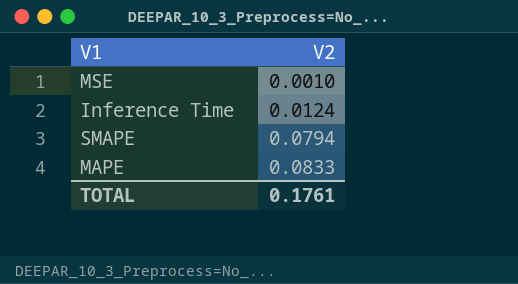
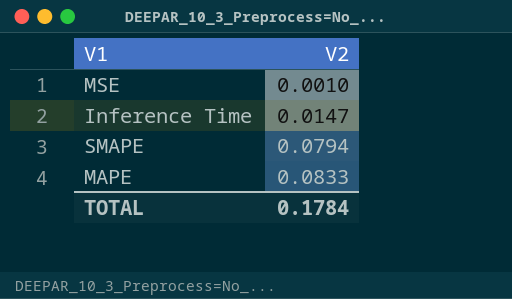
Inference Time | V2: 0.0124 -> 0.0147
TOTAL | V2: 0.1761 -> 0.1784

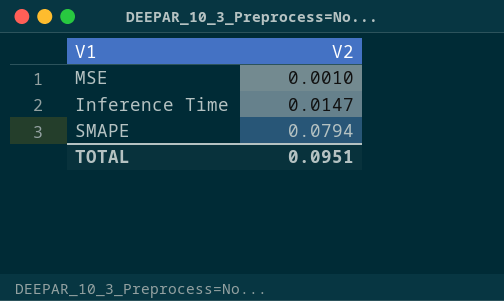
row MAPE: 0.0833 -> none
TOTAL | V2: 0.1784 -> 0.0951

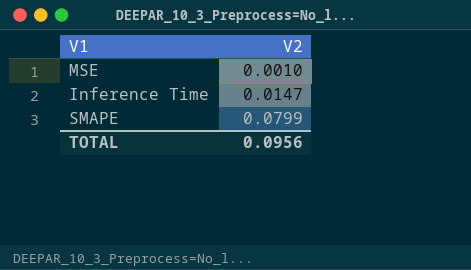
SMAPE | V2: 0.0794 -> 0.0799
TOTAL | V2: 0.0951 -> 0.0956

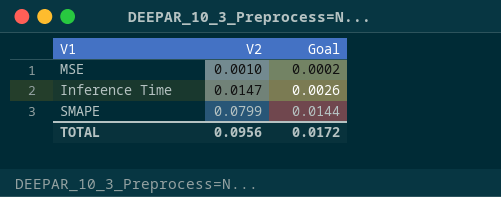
column Goal | formula: none -> [V2] * 0.18

